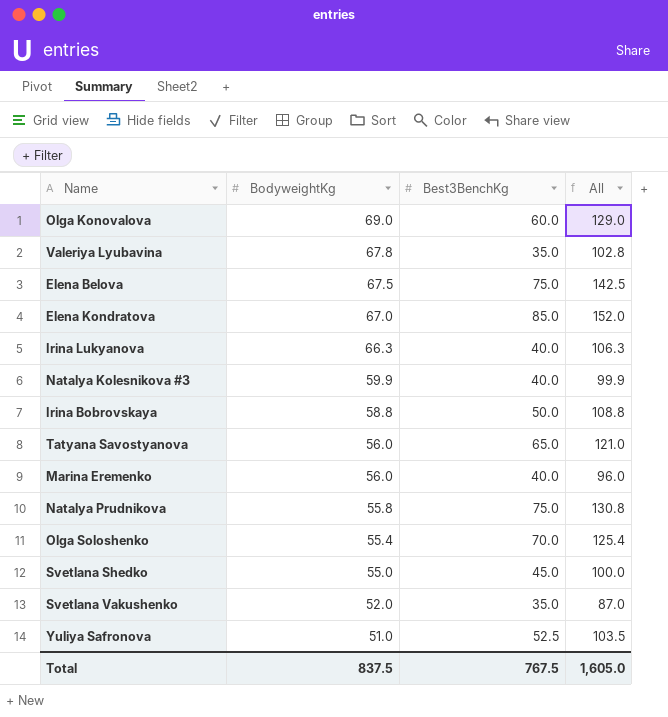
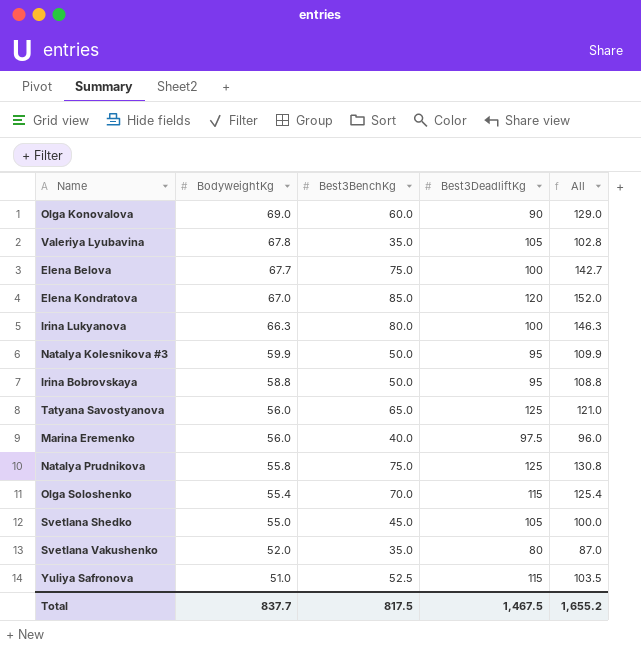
column Best3DeadliftKg | position: none -> 4
Elena Belova | BodyweightKg: 67.5 -> 67.7
Elena Belova | All: 142.5 -> 142.7
Irina Lukyanova | Best3BenchKg: 40.0 -> 80.0
Irina Lukyanova | All: 106.3 -> 146.3
Natalya Kolesnikova #3 | Best3BenchKg: 40.0 -> 50.0
Natalya Kolesnikova #3 | All: 99.9 -> 109.9
Total | BodyweightKg: 837.5 -> 837.7
Total | Best3BenchKg: 767.5 -> 817.5
Total | All: 1,605.0 -> 1,655.2

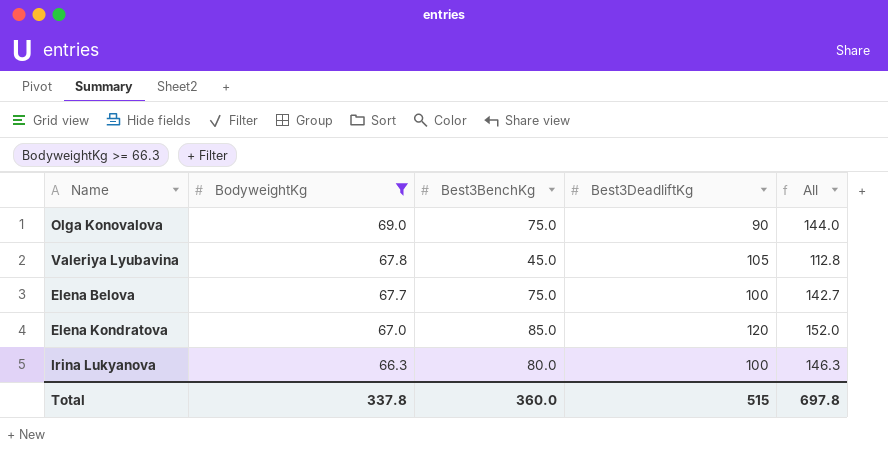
filter: none -> BodyweightKg >= 66.3
Olga Konovalova | Best3BenchKg: 60.0 -> 75.0
Olga Konovalova | All: 129.0 -> 144.0
Valeriya Lyubavina | Best3BenchKg: 35.0 -> 45.0
Valeriya Lyubavina | All: 102.8 -> 112.8
Total | BodyweightKg: 837.7 -> 337.8
Total | Best3BenchKg: 817.5 -> 360.0
Total | Best3DeadliftKg: 1,467.5 -> 515
Total | All: 1,655.2 -> 697.8

